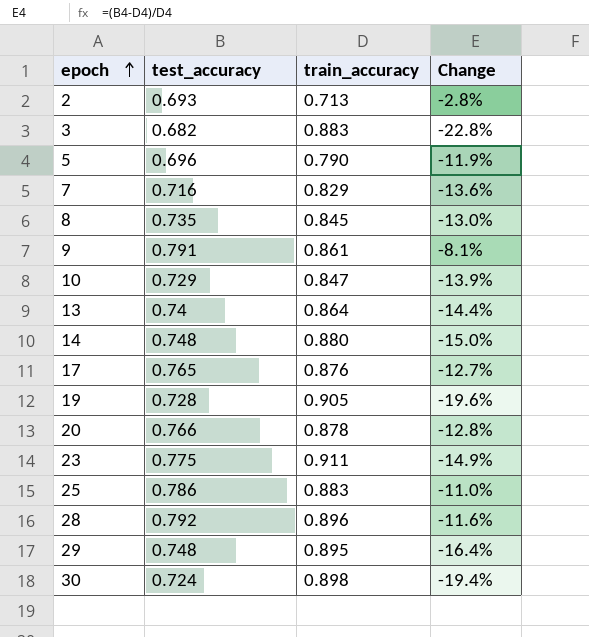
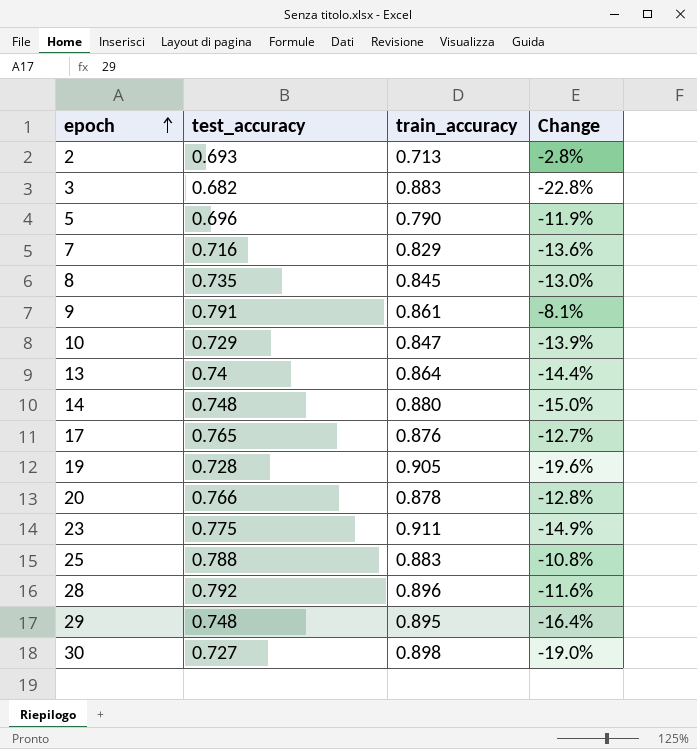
25 | test_accuracy: 0.786 -> 0.788
25 | Change: -11.0% -> -10.8%
30 | test_accuracy: 0.724 -> 0.727
30 | Change: -19.4% -> -19.0%

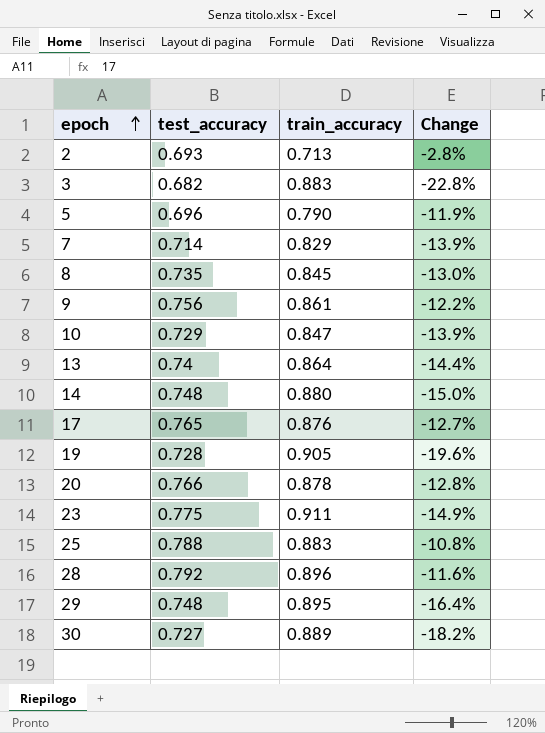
7 | test_accuracy: 0.716 -> 0.714
7 | Change: -13.6% -> -13.9%
9 | test_accuracy: 0.791 -> 0.756
9 | Change: -8.1% -> -12.2%
30 | train_accuracy: 0.898 -> 0.889
30 | Change: -19.0% -> -18.2%

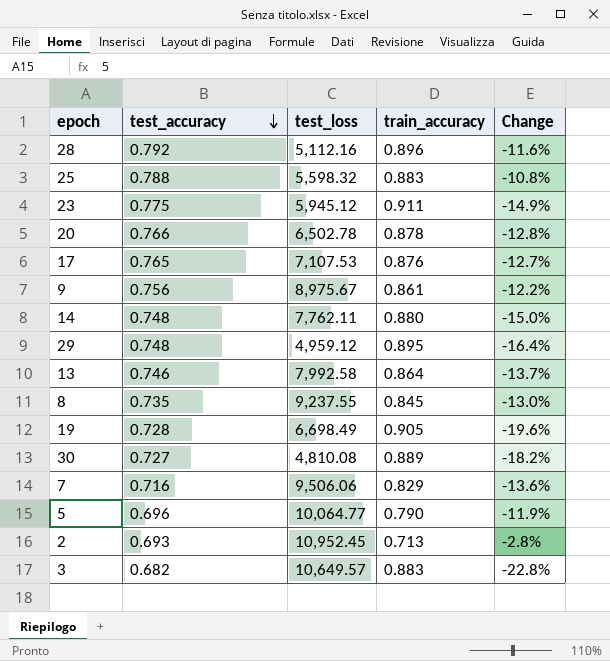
row order: epoch ascending -> test_accuracy descending
column test_loss | position: none -> 3
row 10: 0.729 | 0.847 | -13.9% -> none
13 | test_accuracy: 0.74 -> 0.746
13 | Change: -14.4% -> -13.7%
7 | test_accuracy: 0.714 -> 0.716
7 | Change: -13.9% -> -13.6%

